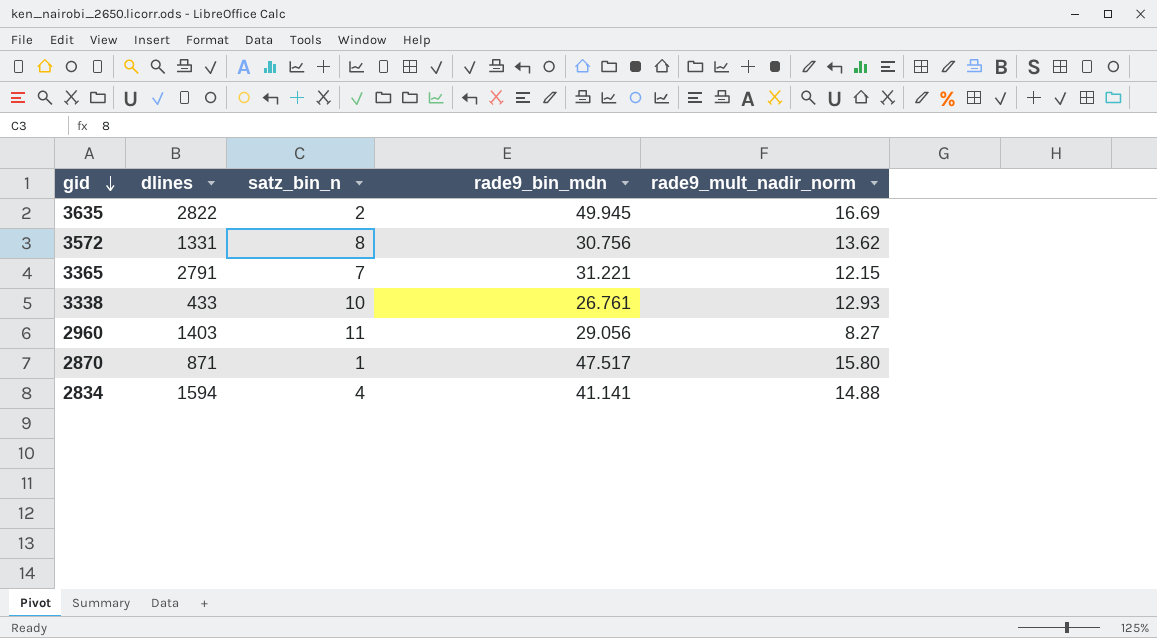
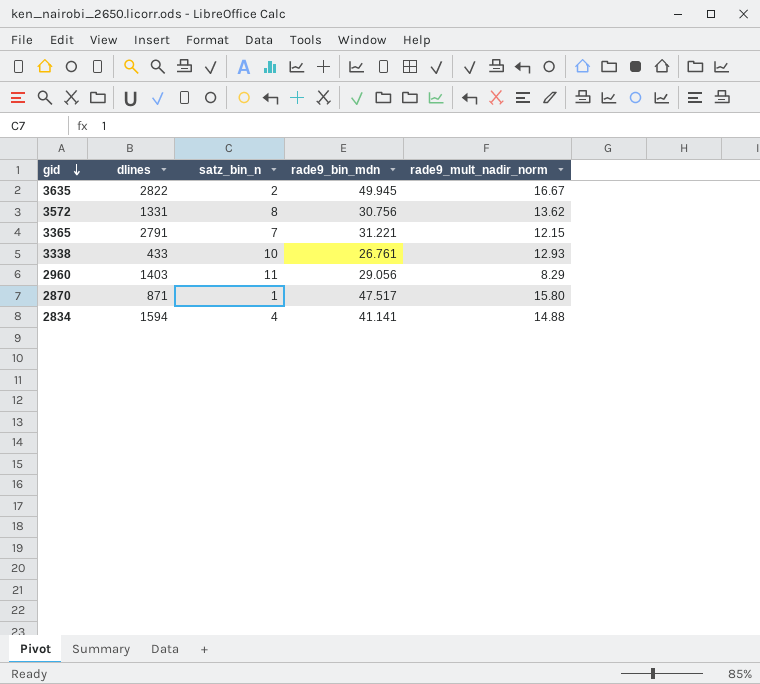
3635 | rade9_mult_nadir_norm: 16.69 -> 16.67
2960 | rade9_mult_nadir_norm: 8.27 -> 8.29

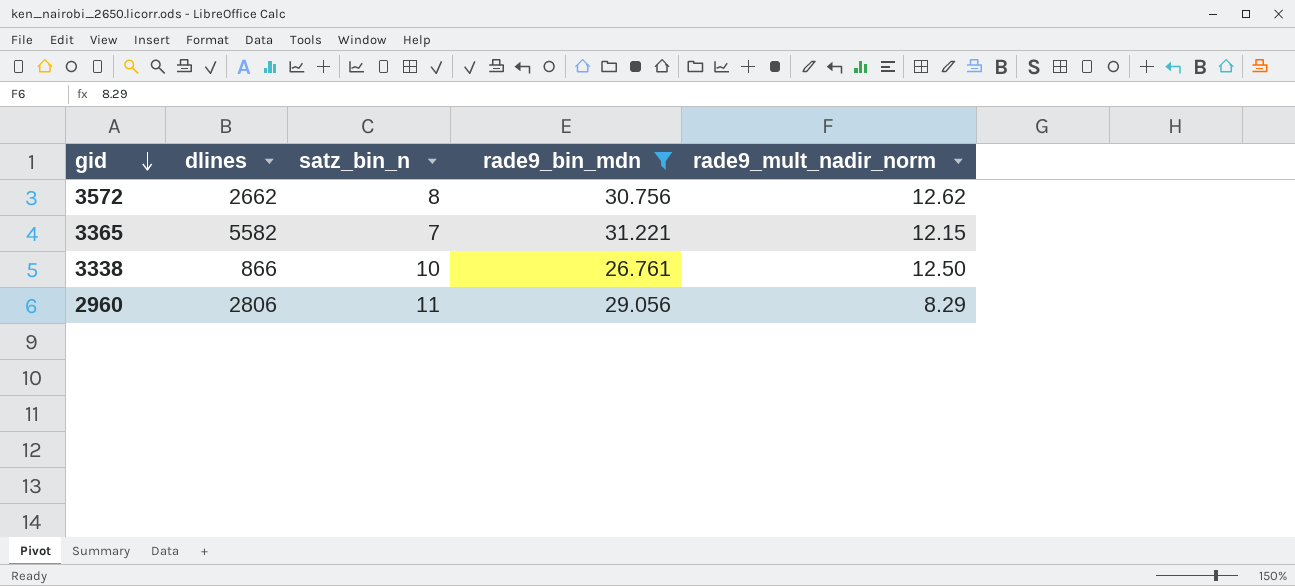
filter: none -> rade9_bin_mdn <= 31.221
3572 | dlines: 1331 -> 2662
3572 | rade9_mult_nadir_norm: 13.62 -> 12.62
3365 | dlines: 2791 -> 5582
3338 | dlines: 433 -> 866
3338 | rade9_mult_nadir_norm: 12.93 -> 12.50
2960 | dlines: 1403 -> 2806

